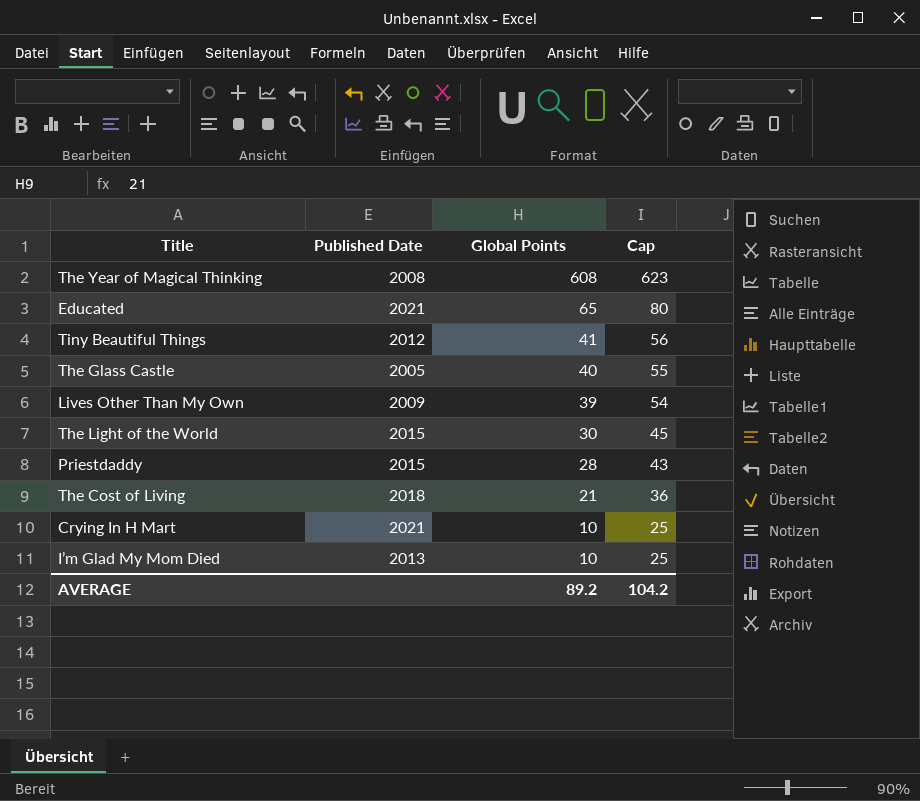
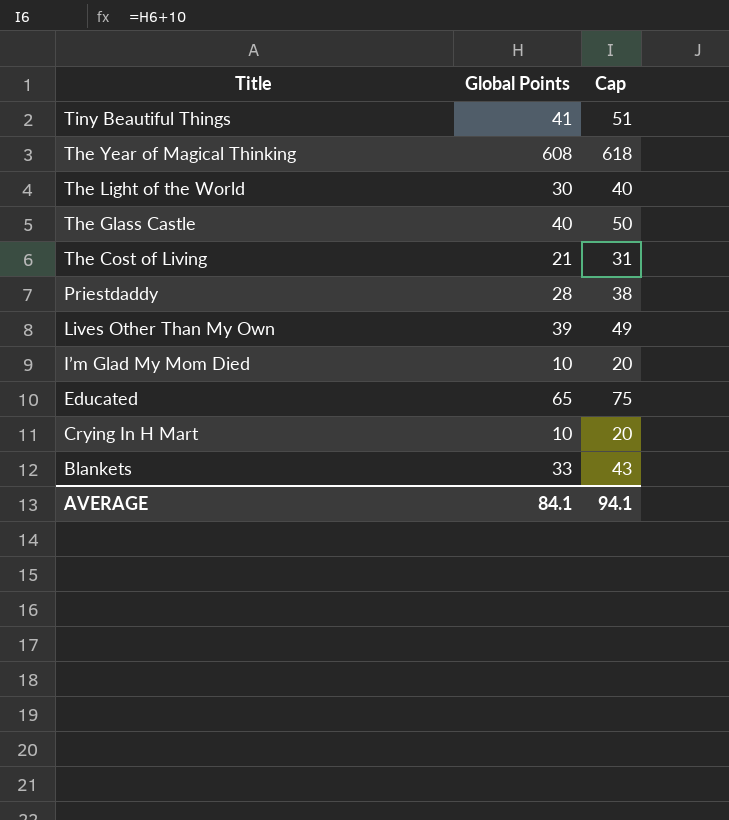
row order: Global Points descending -> Title descending
column Published Date | position: 2 -> none
column Cap | formula: [Global Points] + 15 -> [Global Points] + 10
row Blankets: none -> 33 | 43
AVERAGE | Global Points: 89.2 -> 84.1
AVERAGE | Cap: 104.2 -> 94.1

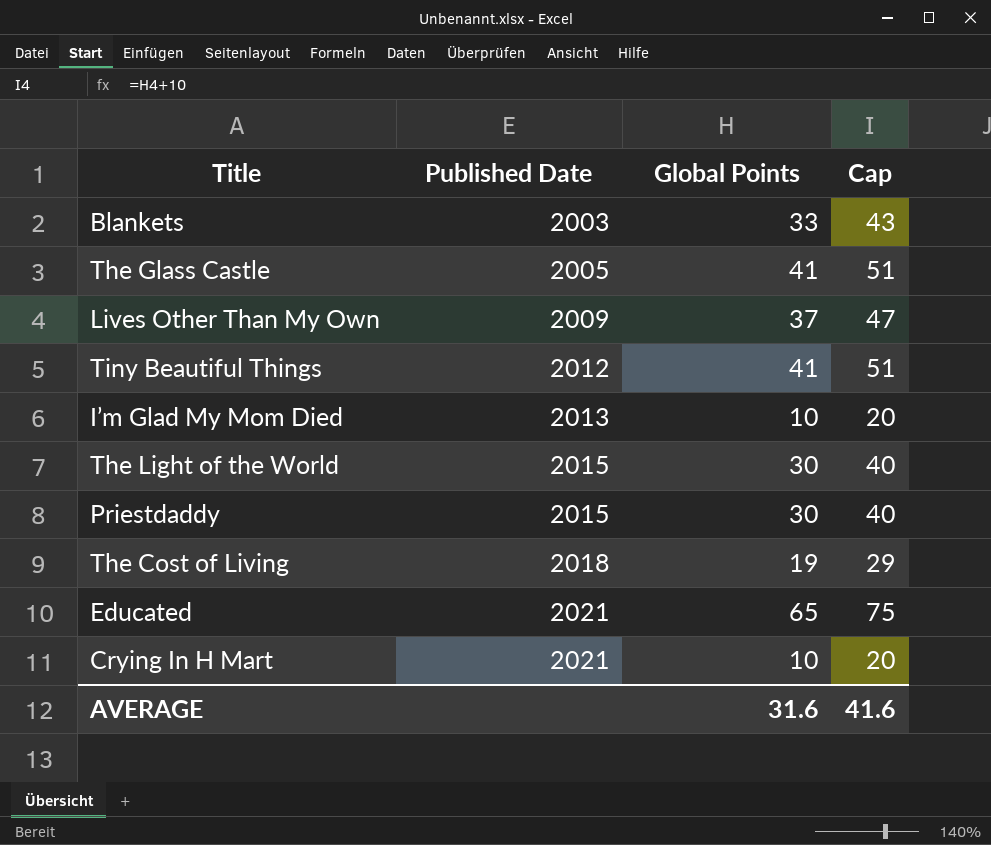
row order: Title descending -> Published Date ascending
column Published Date | position: none -> 2
row The Year of Magical Thinking: 608 | 618 -> none
The Glass Castle | Global Points: 40 -> 41
The Glass Castle | Cap: 50 -> 51
Lives Other Than My Own | Global Points: 39 -> 37
Lives Other Than My Own | Cap: 49 -> 47
Priestdaddy | Global Points: 28 -> 30
Priestdaddy | Cap: 38 -> 40
The Cost of Living | Global Points: 21 -> 19
The Cost of Living | Cap: 31 -> 29
AVERAGE | Global Points: 84.1 -> 31.6
AVERAGE | Cap: 94.1 -> 41.6

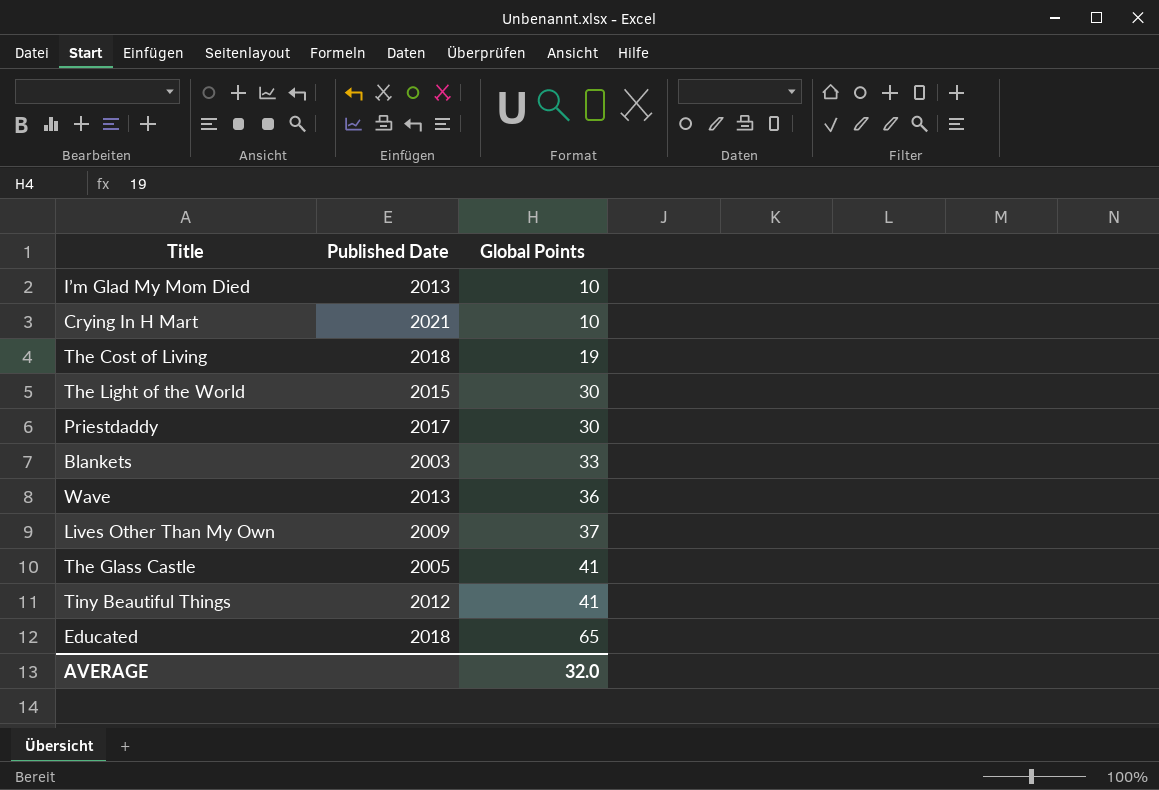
row order: Published Date ascending -> Global Points ascending
column Cap | formula: [Global Points] + 10 -> none
Priestdaddy | Published Date: 2015 -> 2017
row Wave: none -> 2013 | 36
Educated | Published Date: 2021 -> 2018
AVERAGE | Global Points: 31.6 -> 32.0

